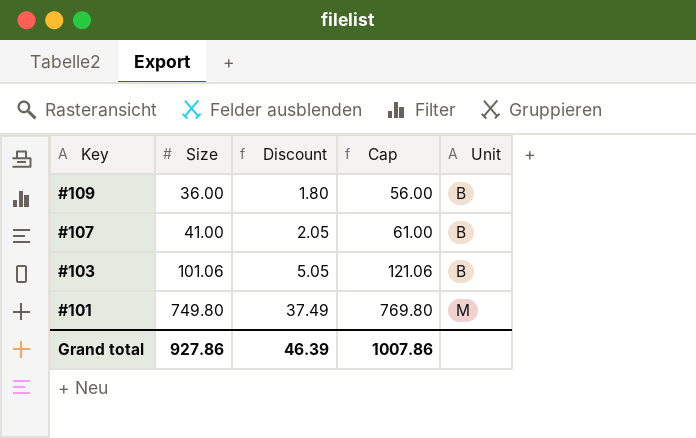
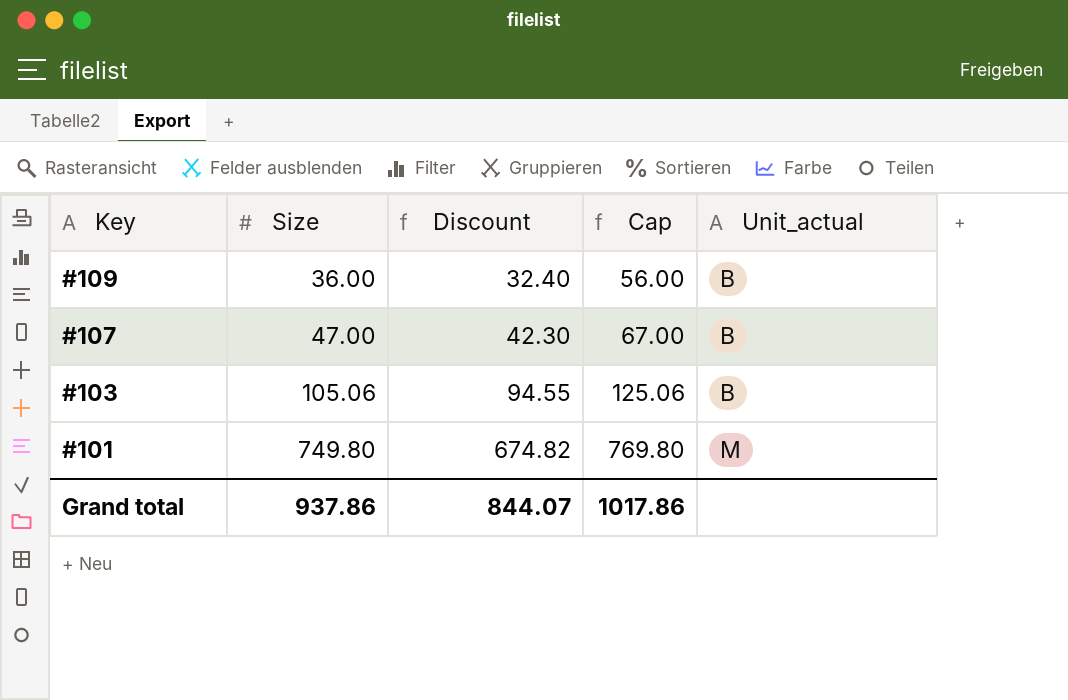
column Discount | formula: [Size] * 0.05 -> [Size] * 0.9
column name: Unit -> Unit_actual
#107 | Size: 41.00 -> 47.00
#107 | Cap: 61.00 -> 67.00
#103 | Size: 101.06 -> 105.06
#103 | Cap: 121.06 -> 125.06
Grand total | Size: 927.86 -> 937.86
Grand total | Discount: 46.39 -> 844.07
Grand total | Cap: 1007.86 -> 1017.86

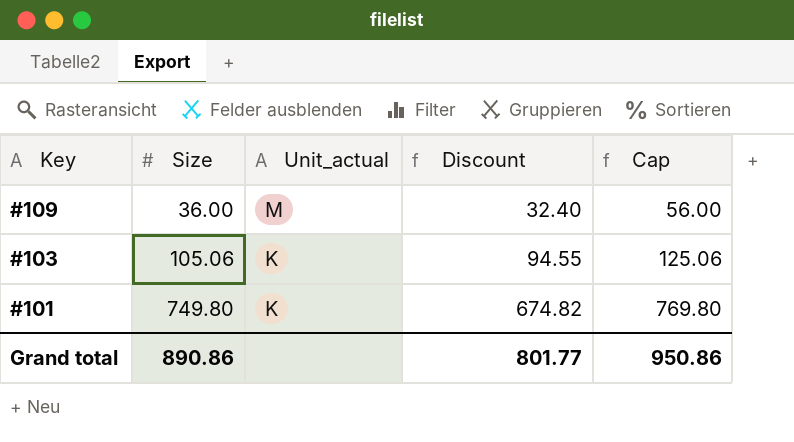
column Unit_actual | position: 5 -> 3
row #107: 47.00 | 42.30 | 67.00 | B -> none
#109 | Unit_actual: B -> M
#103 | Unit_actual: B -> K
#101 | Unit_actual: M -> K
Grand total | Size: 937.86 -> 890.86
Grand total | Discount: 844.07 -> 801.77
Grand total | Cap: 1017.86 -> 950.86

